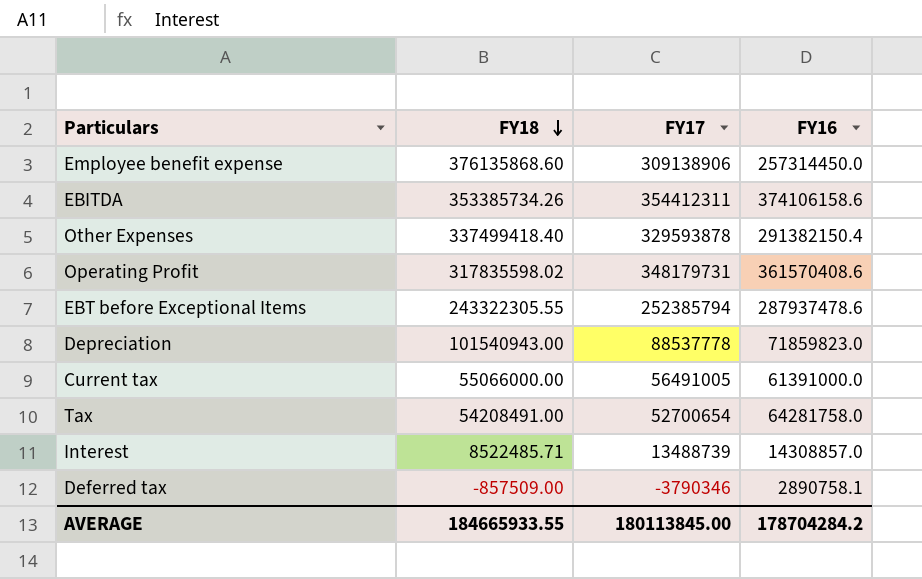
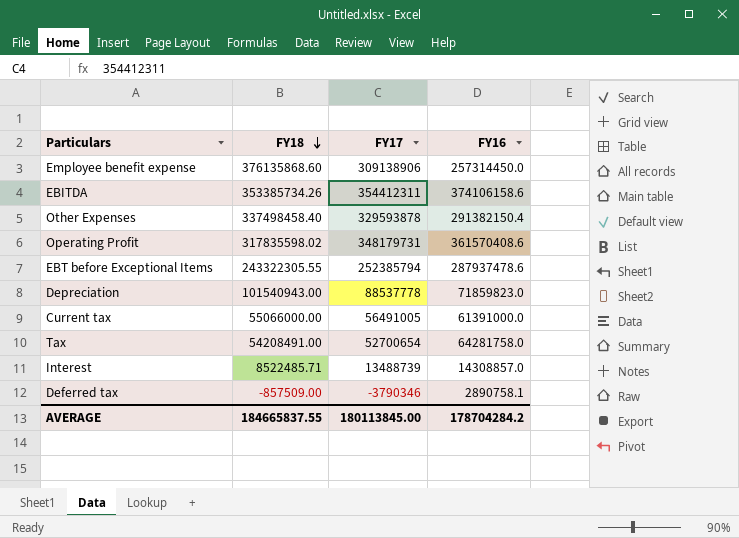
Other Expenses | FY18: 337499418.40 -> 337498458.40
AVERAGE | FY18: 184665933.55 -> 184665837.55

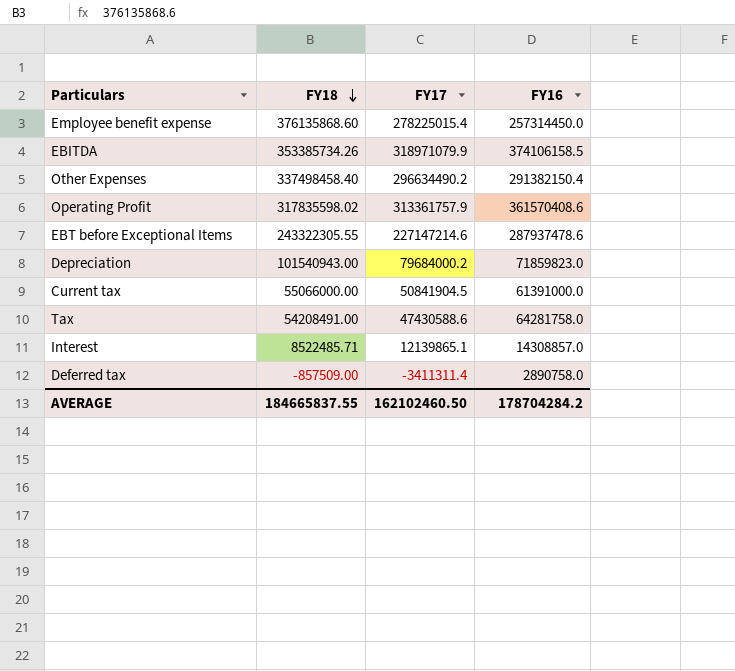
Employee benefit expense | FY17: 309138906 -> 278225015.4
EBITDA | FY17: 354412311 -> 318971079.9
EBITDA | FY16: 374106158.6 -> 374106158.5
Other Expenses | FY17: 329593878 -> 296634490.2
Operating Profit | FY17: 348179731 -> 313361757.9
EBT before Exceptional Items | FY17: 252385794 -> 227147214.6
Depreciation | FY17: 88537778 -> 79684000.2
Current tax | FY17: 56491005 -> 50841904.5
Tax | FY17: 52700654 -> 47430588.6
Interest | FY17: 13488739 -> 12139865.1
Deferred tax | FY17: -3790346 -> -3411311.4
Deferred tax | FY16: 2890758.1 -> 2890758.0
AVERAGE | FY17: 180113845.00 -> 162102460.50

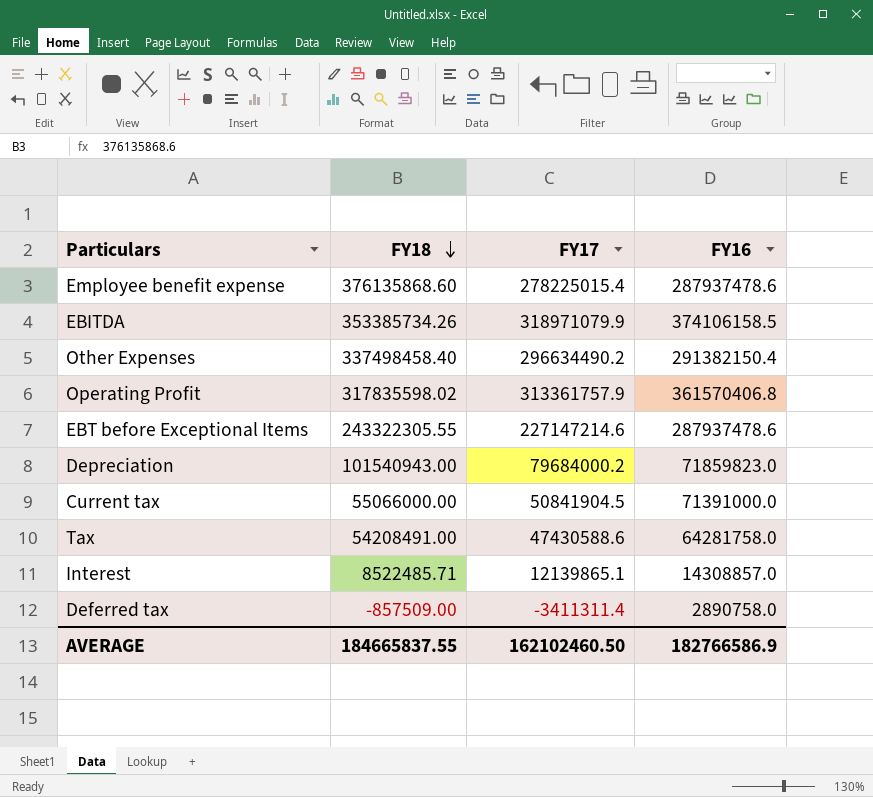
Employee benefit expense | FY16: 257314450.0 -> 287937478.6
Operating Profit | FY16: 361570408.6 -> 361570406.8
Current tax | FY16: 61391000.0 -> 71391000.0
AVERAGE | FY16: 178704284.2 -> 182766586.9

